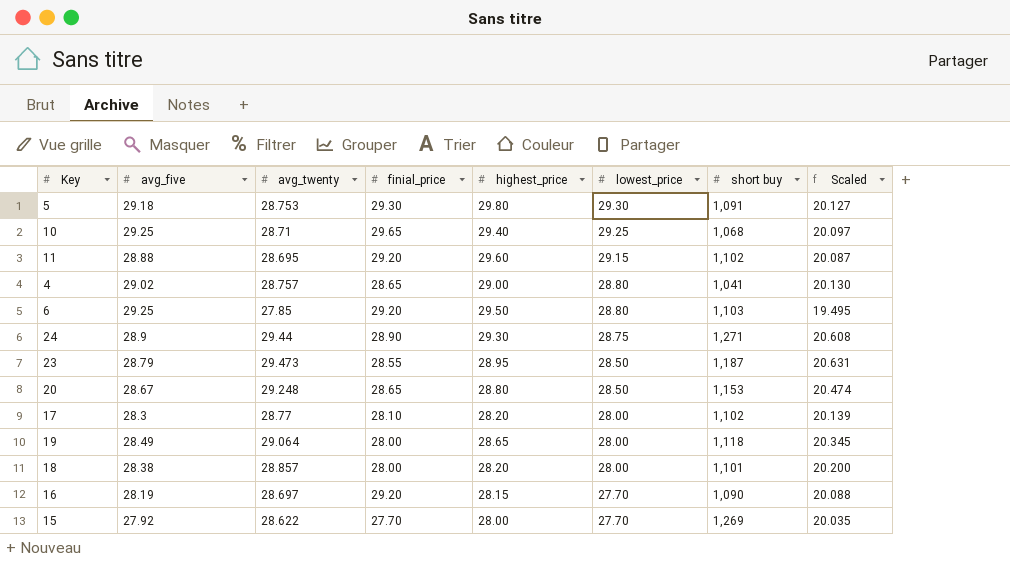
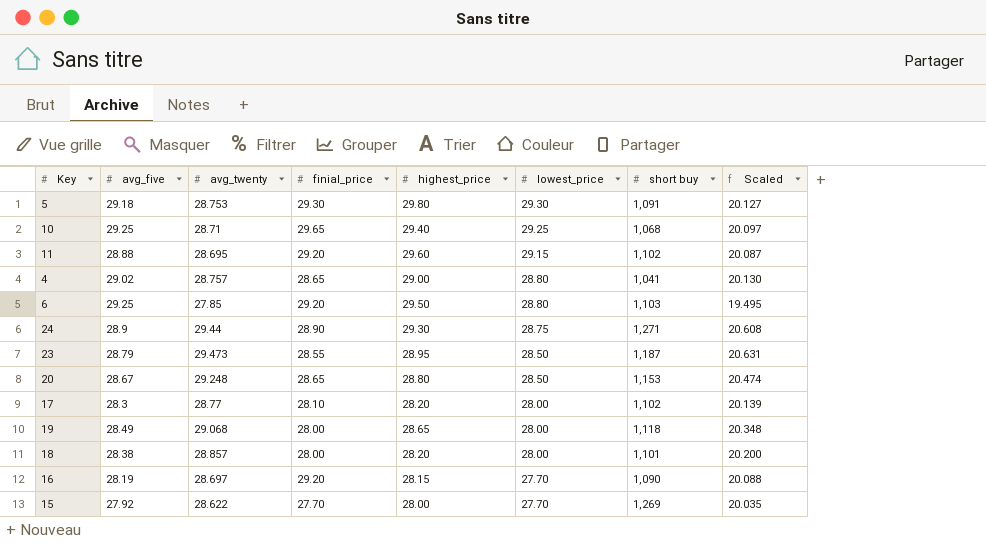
19 | avg_twenty: 29.064 -> 29.068
19 | Scaled: 20.345 -> 20.348

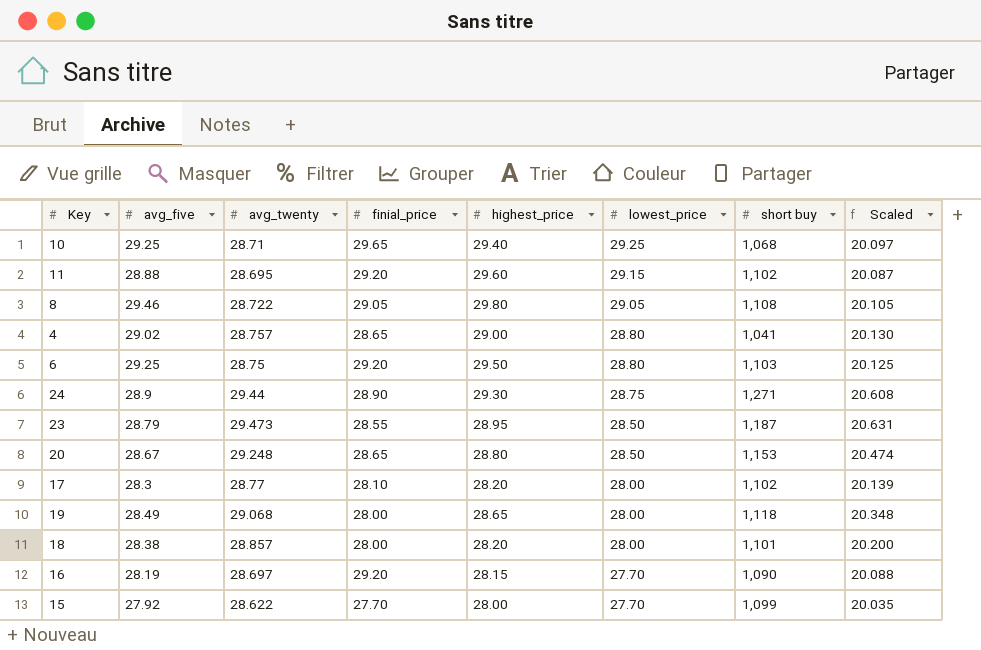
row 5: 29.18 | 28.753 | 29.30 | 29.80 | 29.30 | 1,091 | 20.127 -> none
row 8: none -> 29.46 | 28.722 | 29.05 | 29.80 | 29.05 | 1,108 | 20.105
6 | avg_twenty: 27.85 -> 28.75
6 | Scaled: 19.495 -> 20.125
15 | short buy: 1,269 -> 1,099

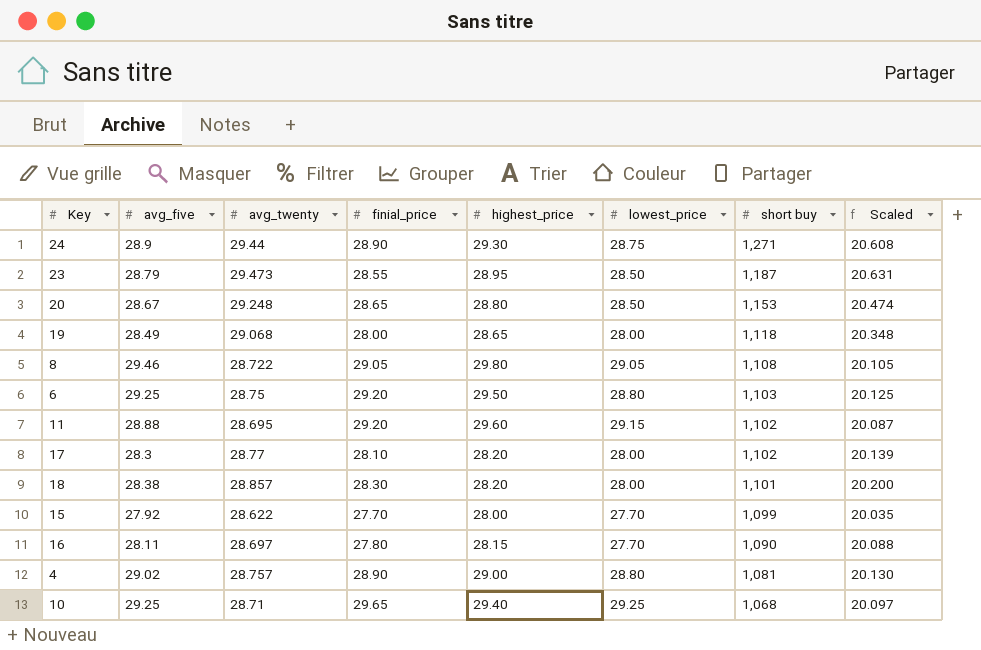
row order: lowest_price descending -> short buy descending
18 | finial_price: 28.00 -> 28.30
16 | avg_five: 28.19 -> 28.11
16 | finial_price: 29.20 -> 27.80
4 | finial_price: 28.65 -> 28.90
4 | short buy: 1,041 -> 1,081

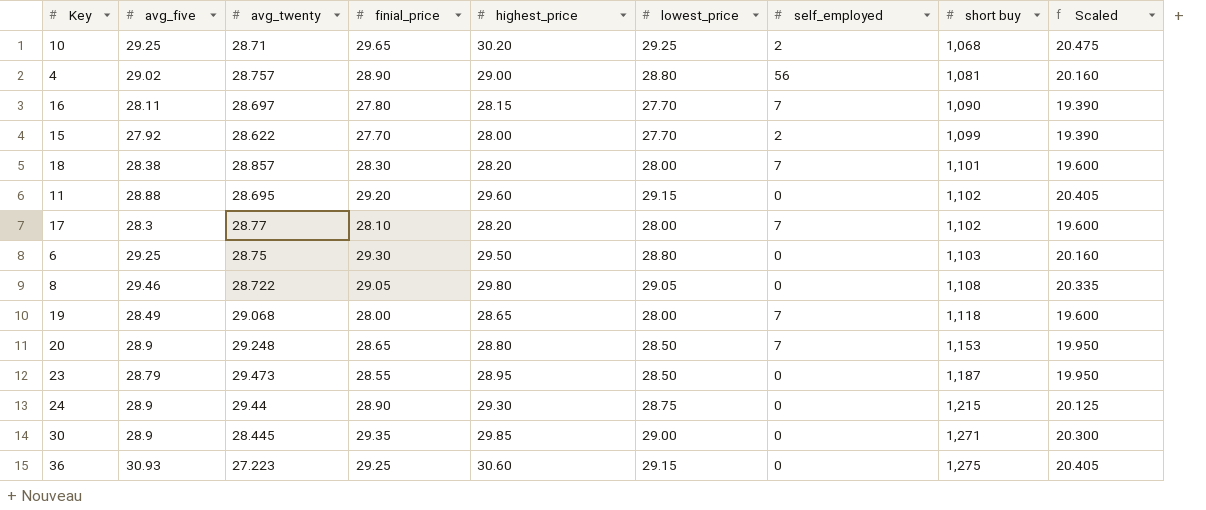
row order: short buy descending -> short buy ascending
column self_employed | position: none -> 7
column Scaled | formula: [avg_twenty] * 0.7 -> [lowest_price] * 0.7
10 | highest_price: 29.40 -> 30.20
6 | finial_price: 29.20 -> 29.30
20 | avg_five: 28.67 -> 28.9
24 | short buy: 1,271 -> 1,215
row 30: none -> 28.9 | 28.445 | 29.35 | 29.85 | 29.00 | 0 | 1,271 | 20.300
row 36: none -> 30.93 | 27.223 | 29.25 | 30.60 | 29.15 | 0 | 1,275 | 20.405

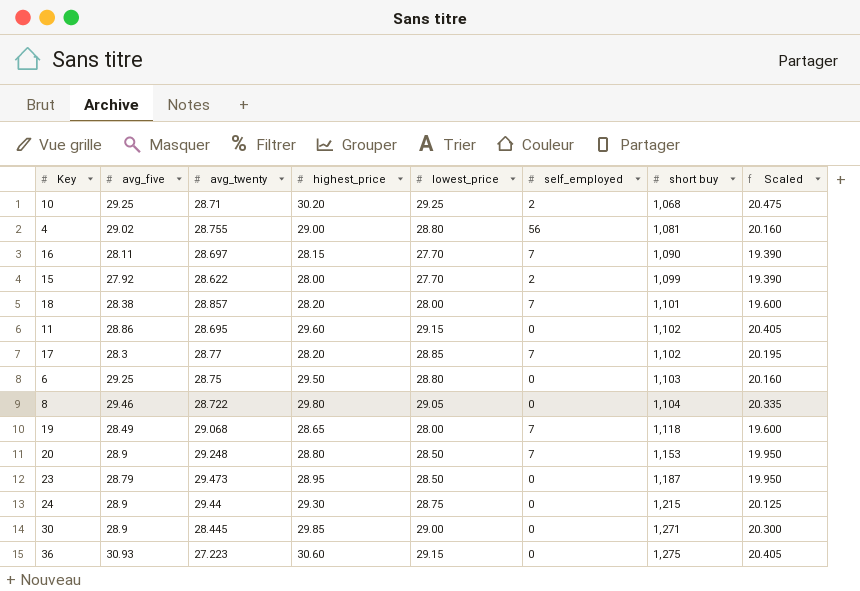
column finial_price | position: 4 -> none
4 | avg_twenty: 28.757 -> 28.755
11 | avg_five: 28.88 -> 28.86
17 | lowest_price: 28.00 -> 28.85
17 | Scaled: 19.600 -> 20.195
8 | short buy: 1,108 -> 1,104

